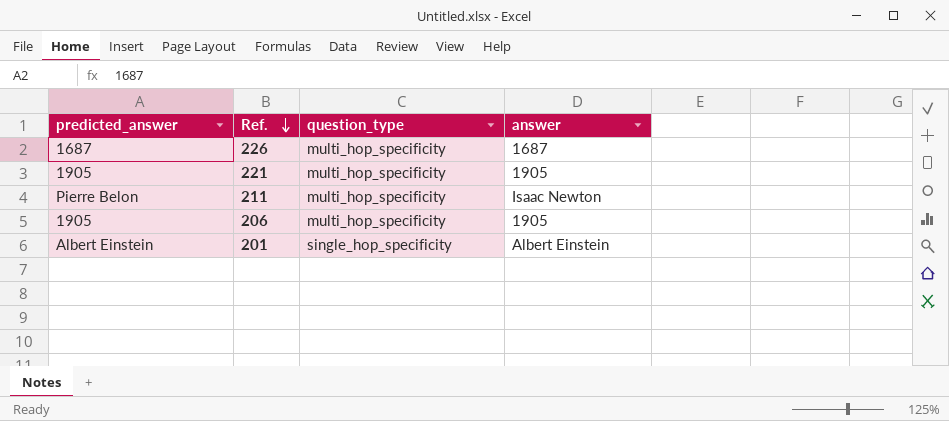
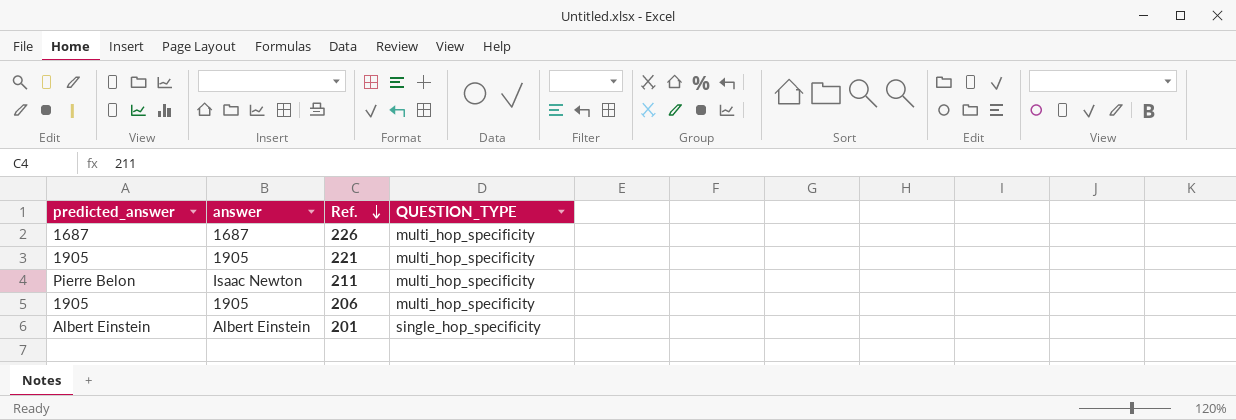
column answer | position: 4 -> 2
column name: question_type -> QUESTION_TYPE

